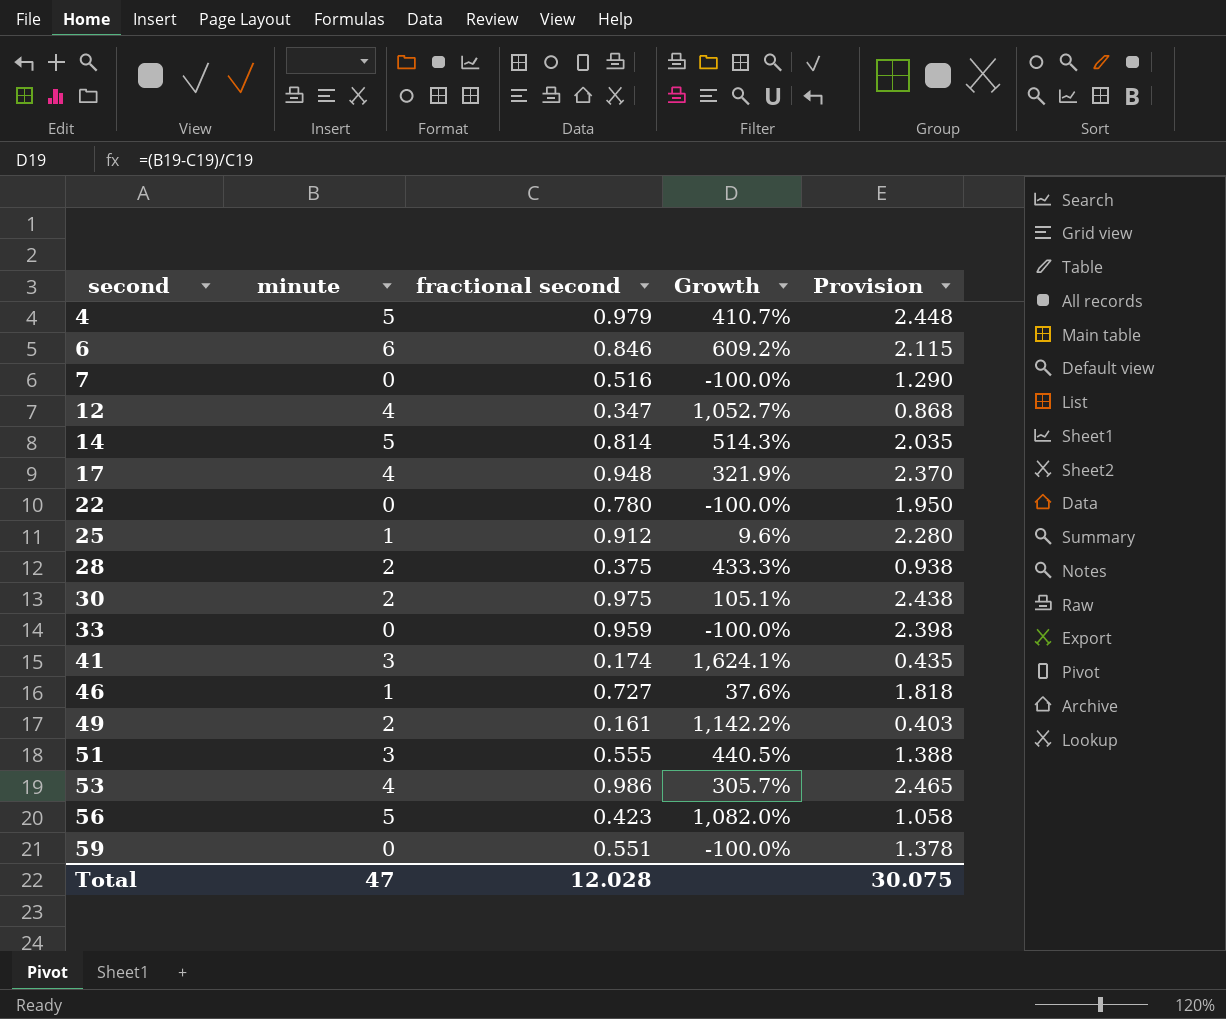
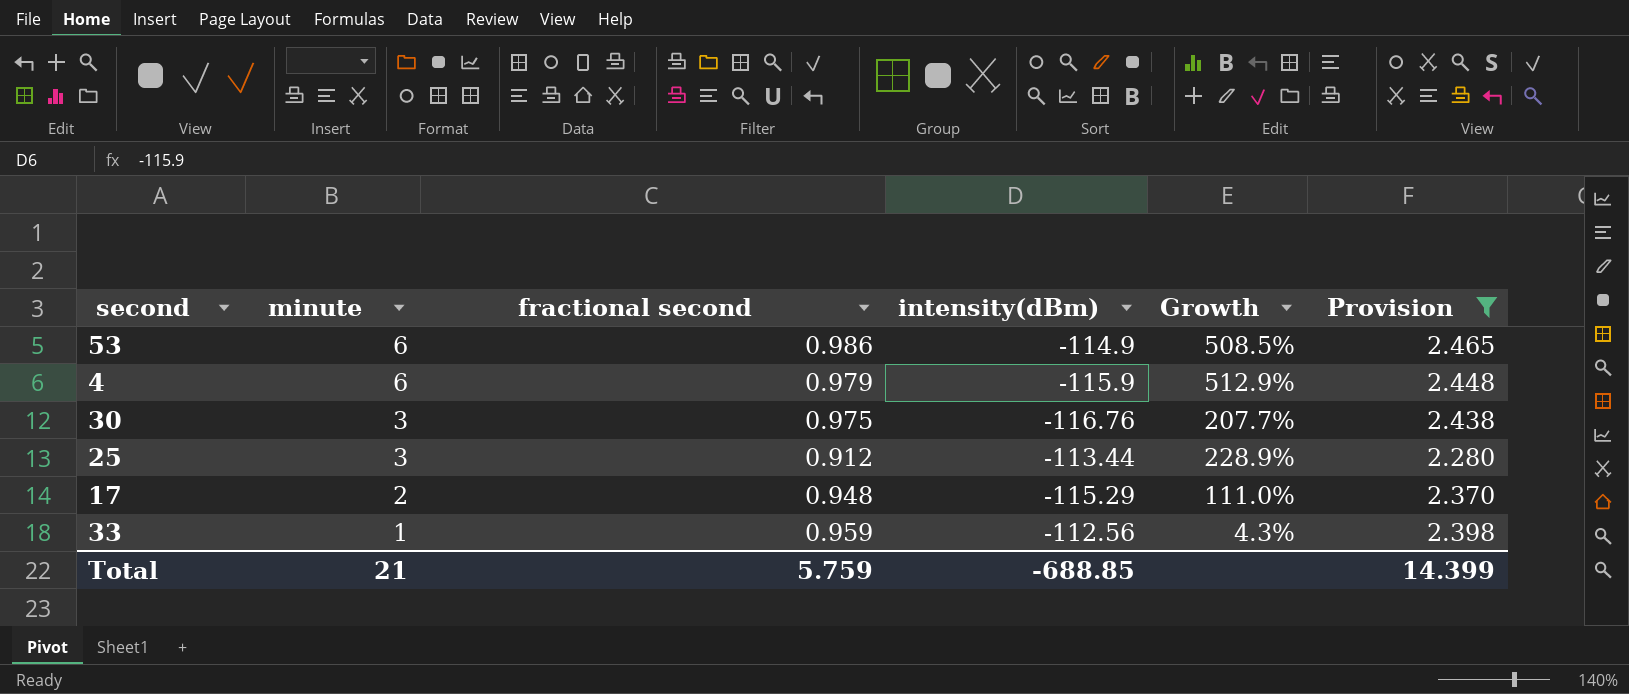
filter: none -> Provision >= 2.280
row order: second ascending -> minute descending
column intensity(dBm) | position: none -> 4
53 | minute: 4 -> 6
53 | Growth: 305.7% -> 508.5%
4 | minute: 5 -> 6
4 | Growth: 410.7% -> 512.9%
30 | minute: 2 -> 3
30 | Growth: 105.1% -> 207.7%
25 | minute: 1 -> 3
25 | Growth: 9.6% -> 228.9%
17 | minute: 4 -> 2
17 | Growth: 321.9% -> 111.0%
33 | minute: 0 -> 1
33 | Growth: -100.0% -> 4.3%
Total | minute: 47 -> 21
Total | fractional second: 12.028 -> 5.759
Total | Provision: 30.075 -> 14.399

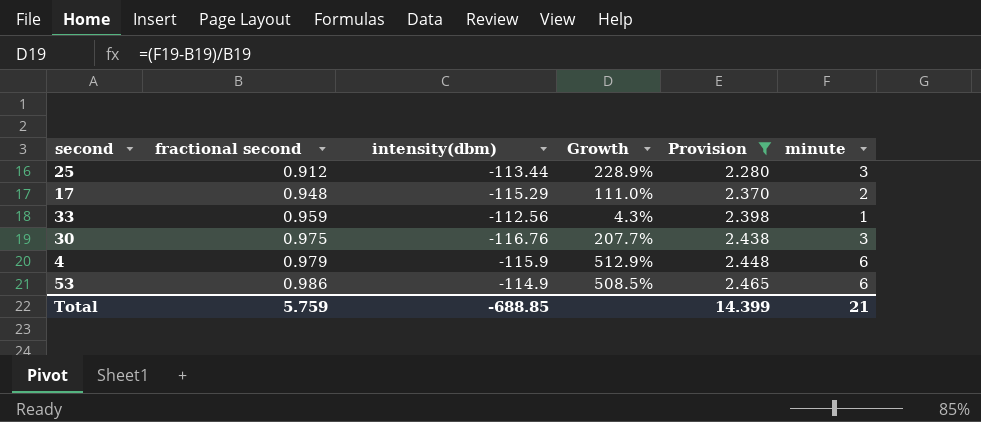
row order: minute descending -> fractional second ascending
column name: intensity(dBm) -> intensity(dbm)
column minute | position: 2 -> 6

